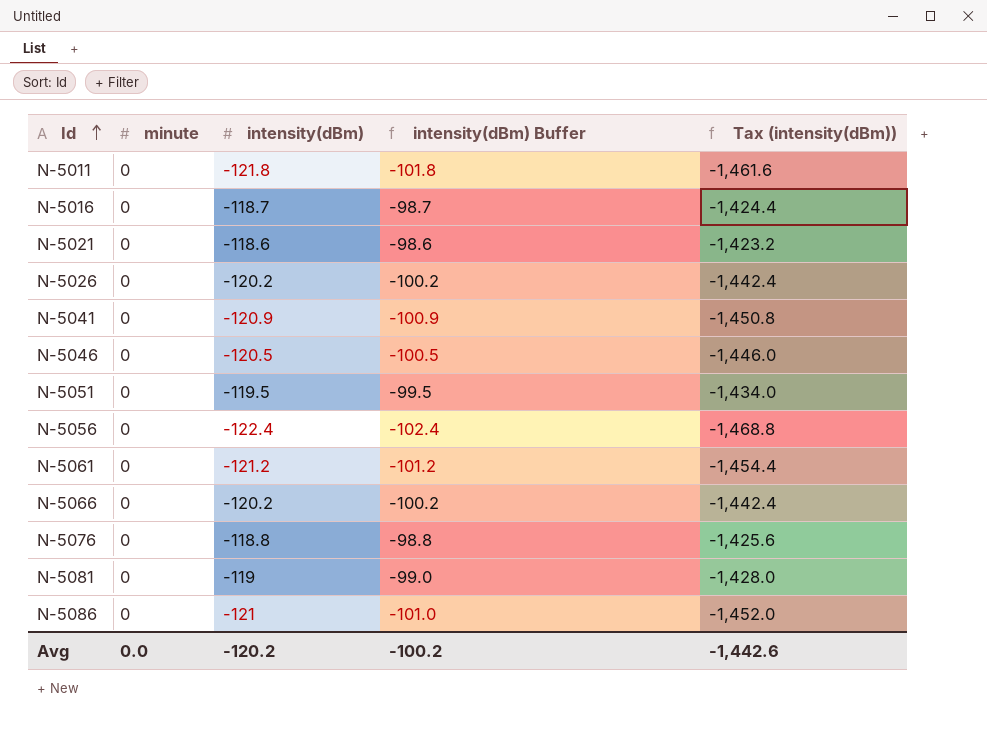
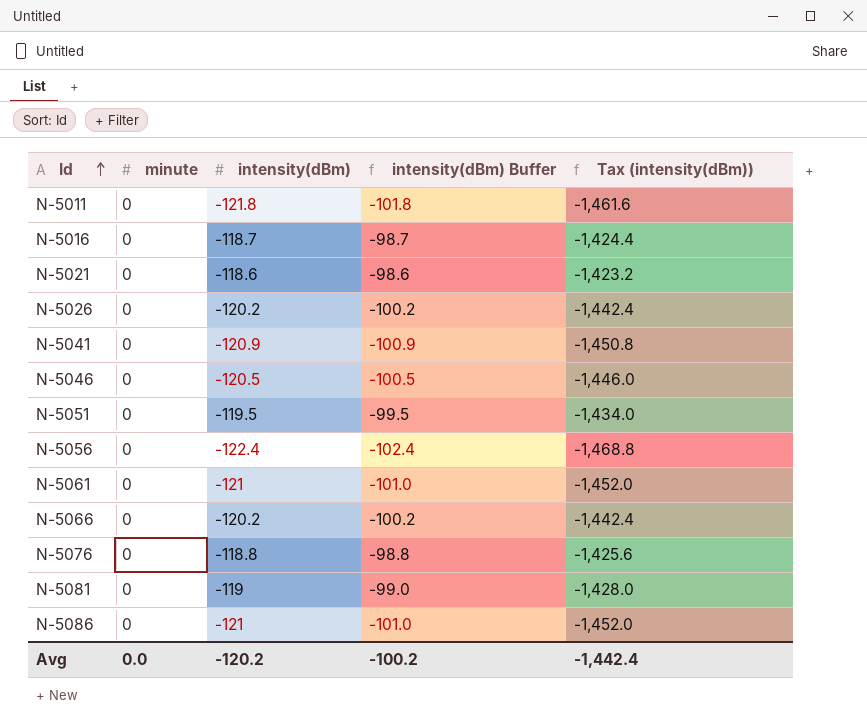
N-5061 | intensity(dBm): -121.2 -> -121
N-5061 | intensity(dBm) Buffer: -101.2 -> -101.0
N-5061 | Tax (intensity(dBm)): -1,454.4 -> -1,452.0
Avg | Tax (intensity(dBm)): -1,442.6 -> -1,442.4

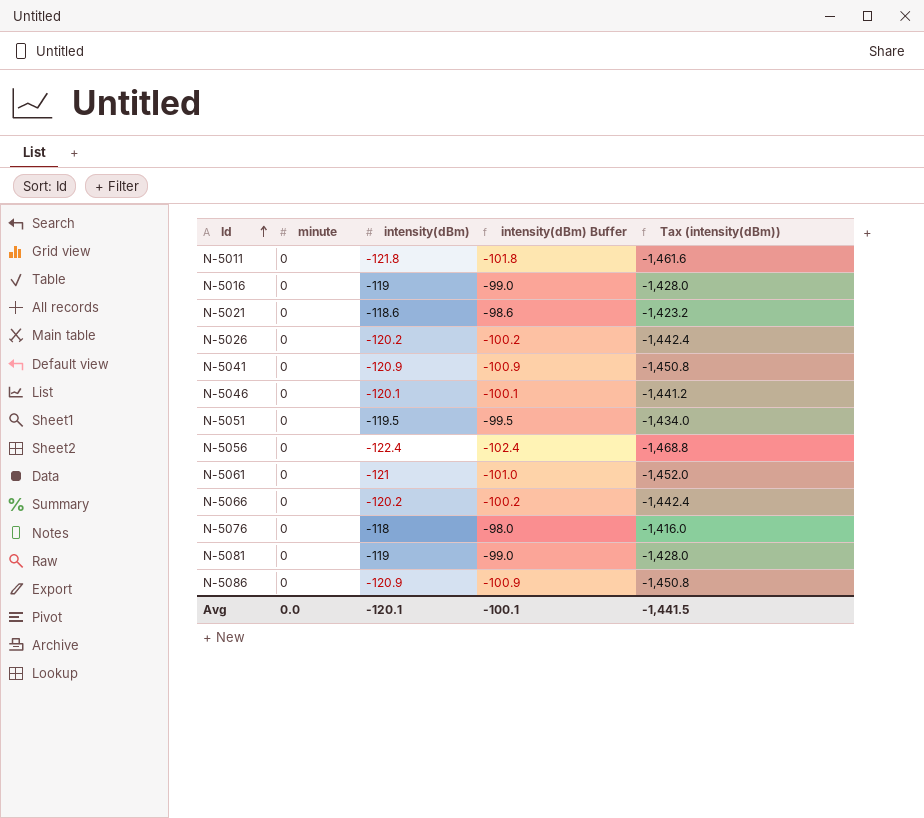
N-5016 | intensity(dBm): -118.7 -> -119
N-5016 | intensity(dBm) Buffer: -98.7 -> -99.0
N-5016 | Tax (intensity(dBm)): -1,424.4 -> -1,428.0
N-5046 | intensity(dBm): -120.5 -> -120.1
N-5046 | intensity(dBm) Buffer: -100.5 -> -100.1
N-5046 | Tax (intensity(dBm)): -1,446.0 -> -1,441.2
N-5076 | intensity(dBm): -118.8 -> -118
N-5076 | intensity(dBm) Buffer: -98.8 -> -98.0
N-5076 | Tax (intensity(dBm)): -1,425.6 -> -1,416.0
N-5086 | intensity(dBm): -121 -> -120.9
N-5086 | intensity(dBm) Buffer: -101.0 -> -100.9
N-5086 | Tax (intensity(dBm)): -1,452.0 -> -1,450.8
Avg | intensity(dBm): -120.2 -> -120.1
Avg | intensity(dBm) Buffer: -100.2 -> -100.1
Avg | Tax (intensity(dBm)): -1,442.4 -> -1,441.5

